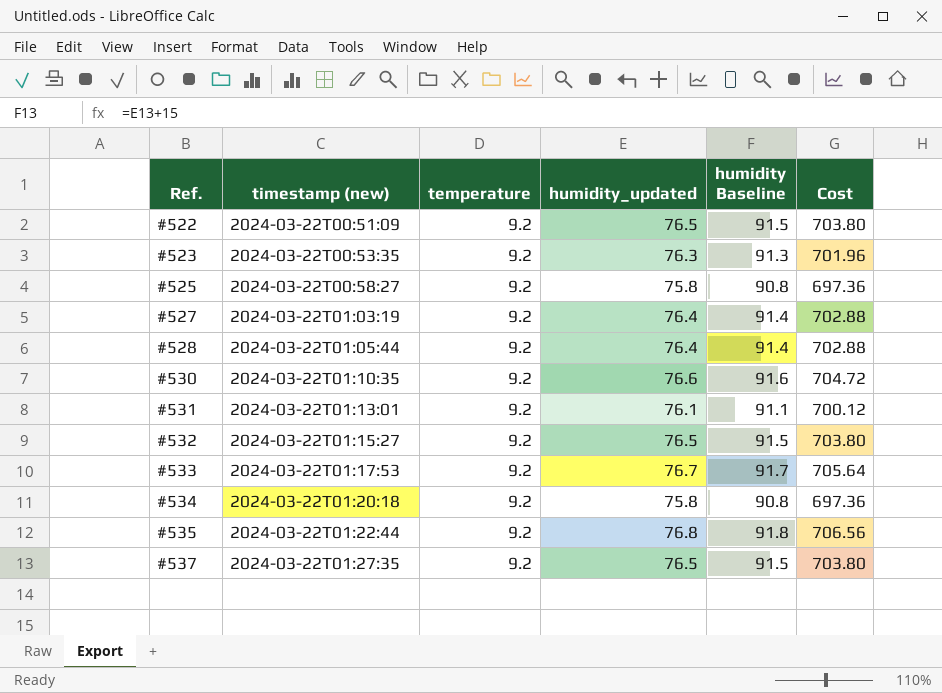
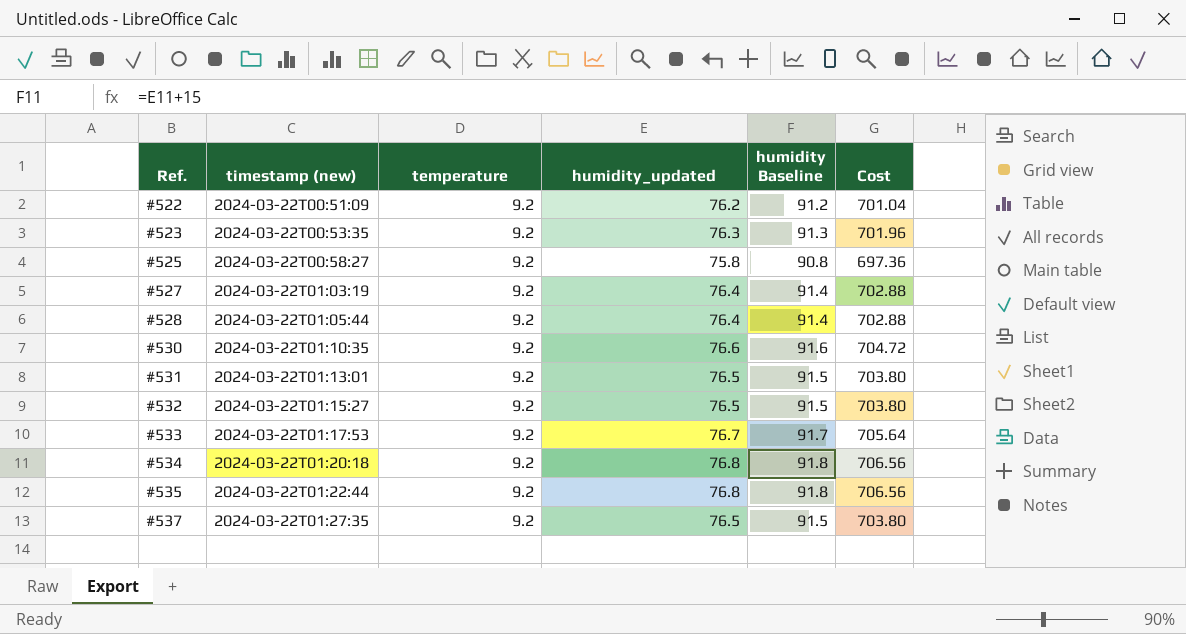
#522 | humidity_updated: 76.5 -> 76.2
#522 | humidity Baseline: 91.5 -> 91.2
#522 | Cost: 703.80 -> 701.04
#531 | humidity_updated: 76.1 -> 76.5
#531 | humidity Baseline: 91.1 -> 91.5
#531 | Cost: 700.12 -> 703.80
#534 | humidity_updated: 75.8 -> 76.8
#534 | humidity Baseline: 90.8 -> 91.8
#534 | Cost: 697.36 -> 706.56

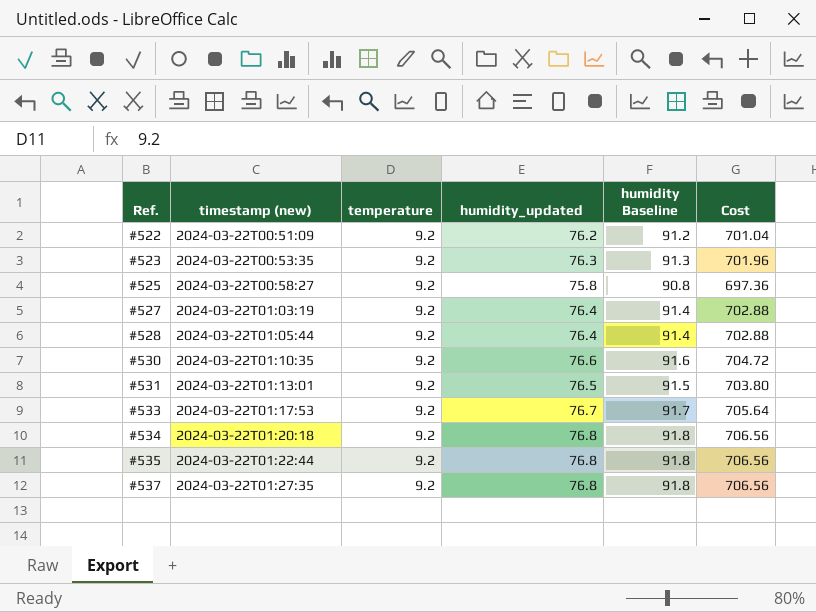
row #532: 2024-03-22T01:15:27 | 9.2 | 76.5 | 91.5 | 703.80 -> none
#537 | humidity_updated: 76.5 -> 76.8
#537 | humidity Baseline: 91.5 -> 91.8
#537 | Cost: 703.80 -> 706.56

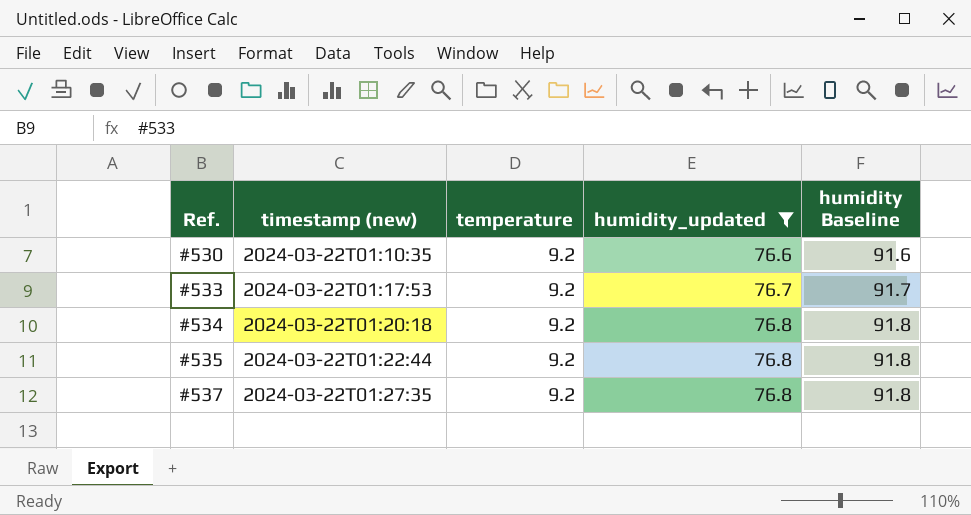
filter: none -> humidity_updated >= 76.6
column Cost | formula: [temperature] * [humidity_updated] -> none

